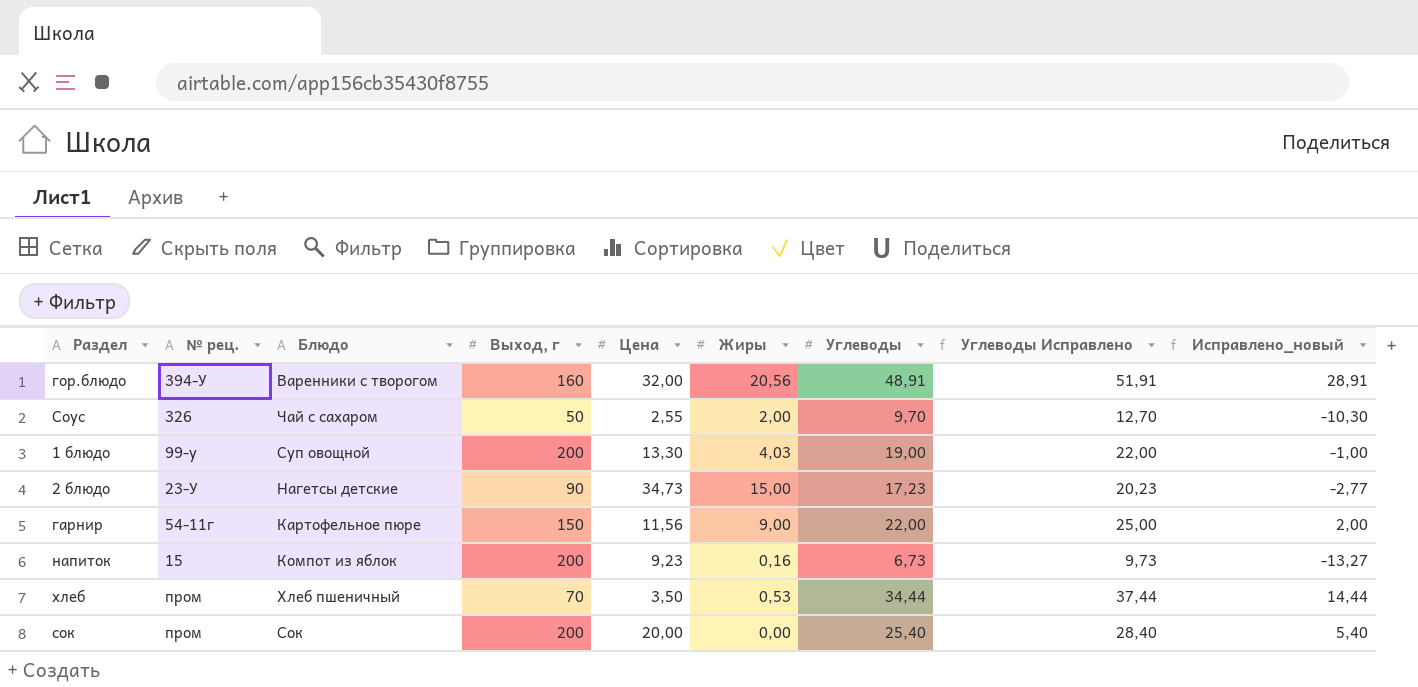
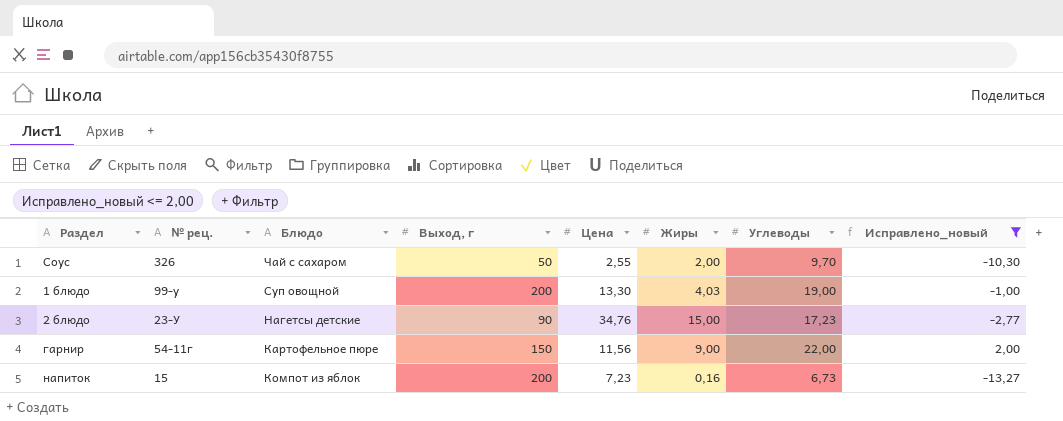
filter: none -> Исправлено_новый <= 2,00
column Углеводы Исправлено | formula: [Углеводы] + 3 -> none
2 блюдо | Цена: 34,73 -> 34,76
напиток | Цена: 9,23 -> 7,23

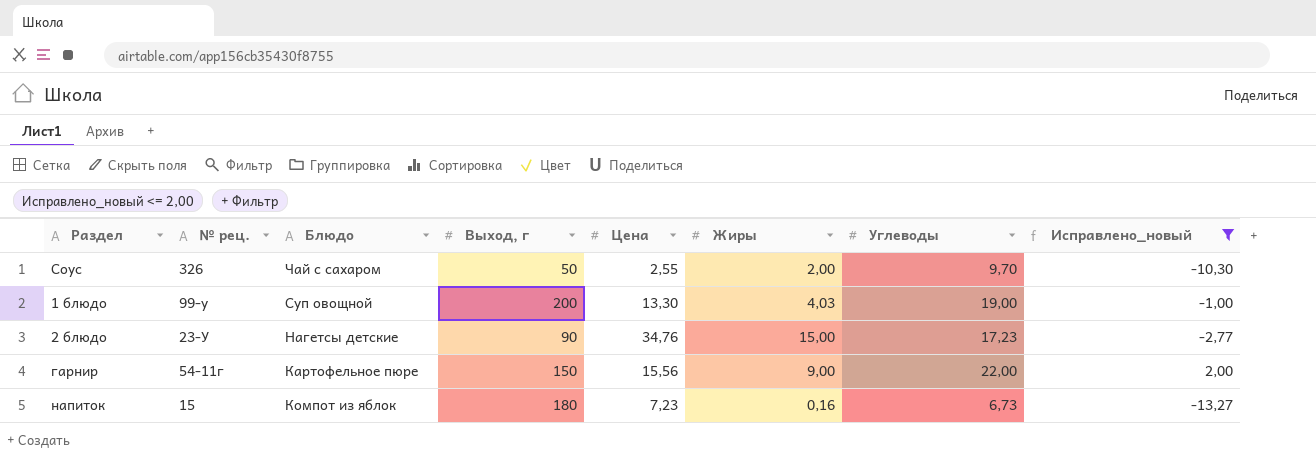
гарнир | Цена: 11,56 -> 15,56
напиток | Выход, г: 200 -> 180

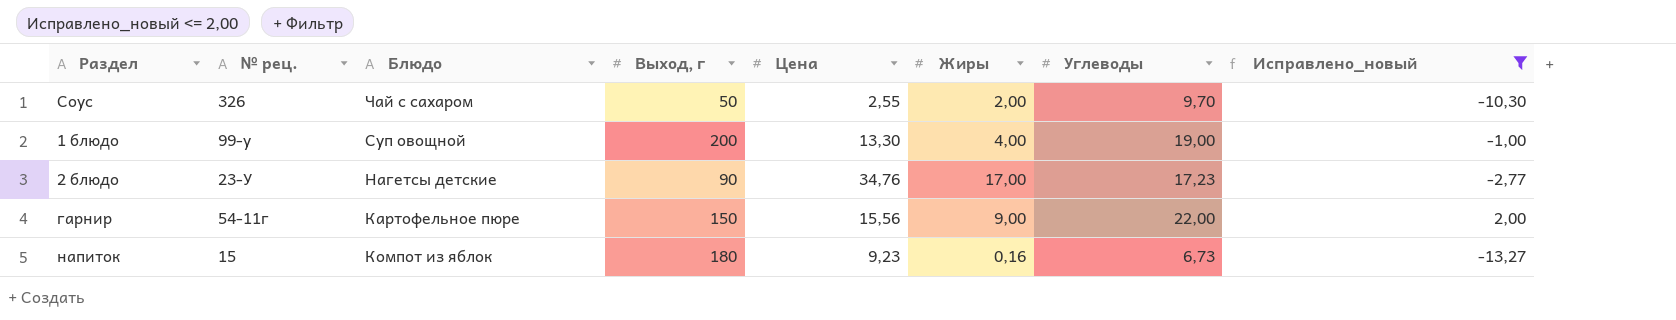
1 блюдо | Жиры: 4,03 -> 4,00
2 блюдо | Жиры: 15,00 -> 17,00
напиток | Цена: 7,23 -> 9,23

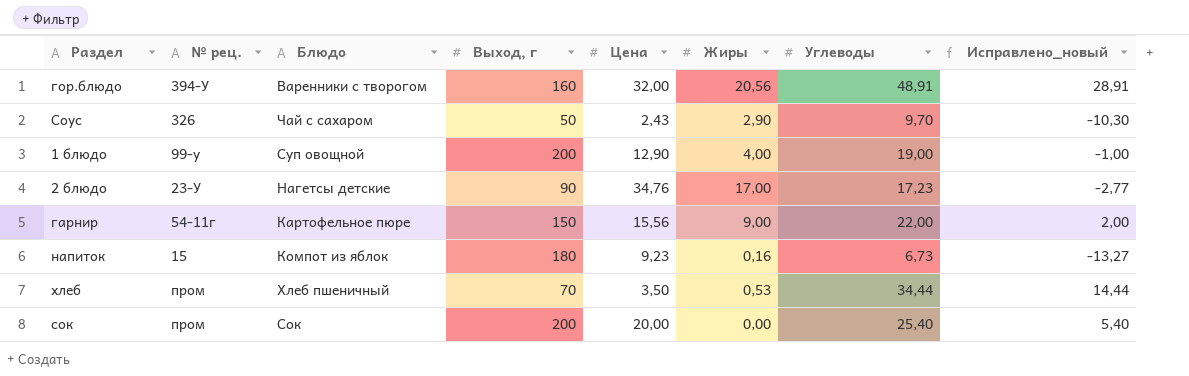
filter: Исправлено_новый <= 2,00 -> none
Соус | Цена: 2,55 -> 2,43
Соус | Жиры: 2,00 -> 2,90
1 блюдо | Цена: 13,30 -> 12,90

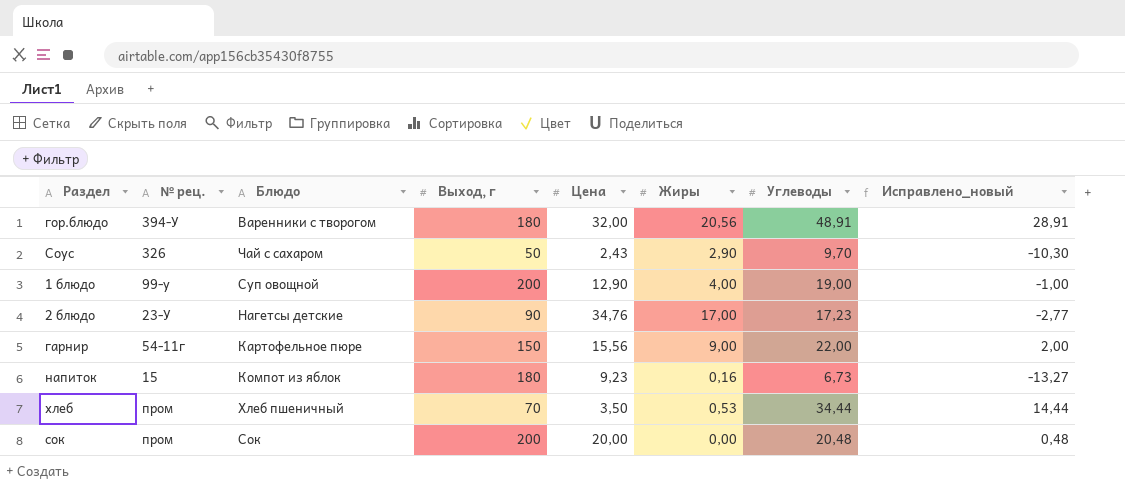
гор.блюдо | Выход, г: 160 -> 180
сок | Углеводы: 25,40 -> 20,48
сок | Исправлено_новый: 5,40 -> 0,48

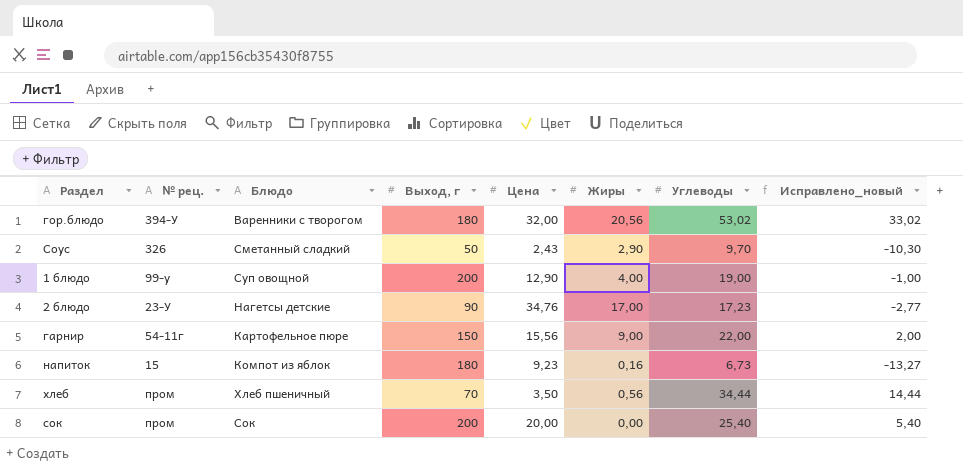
гор.блюдо | Углеводы: 48,91 -> 53,02
гор.блюдо | Исправлено_новый: 28,91 -> 33,02
Соус | Блюдо: Чай с сахаром -> Сметанный сладкий
хлеб | Жиры: 0,53 -> 0,56
сок | Углеводы: 20,48 -> 25,40
сок | Исправлено_новый: 0,48 -> 5,40

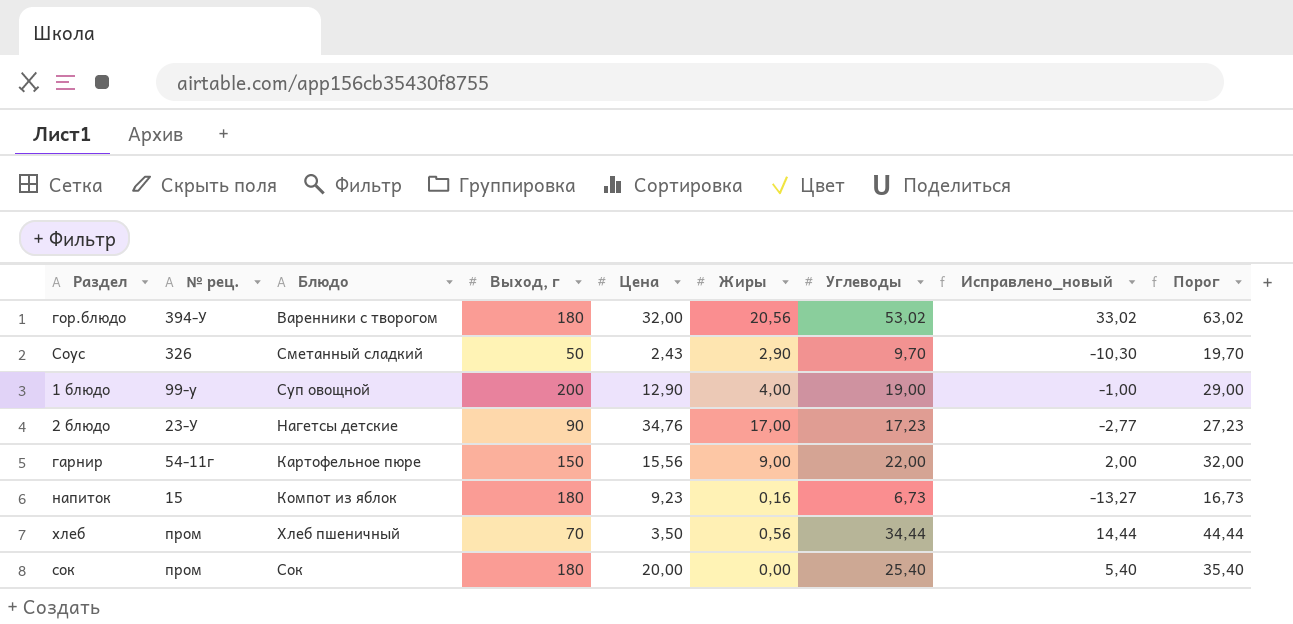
column Порог | formula: none -> [Углеводы] + 10
сок | Выход, г: 200 -> 180

